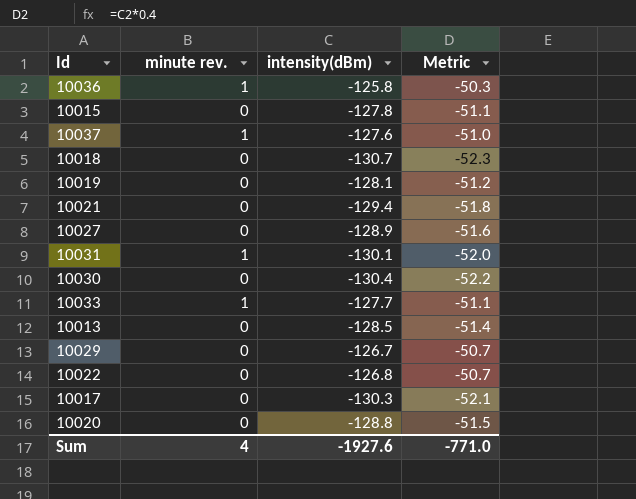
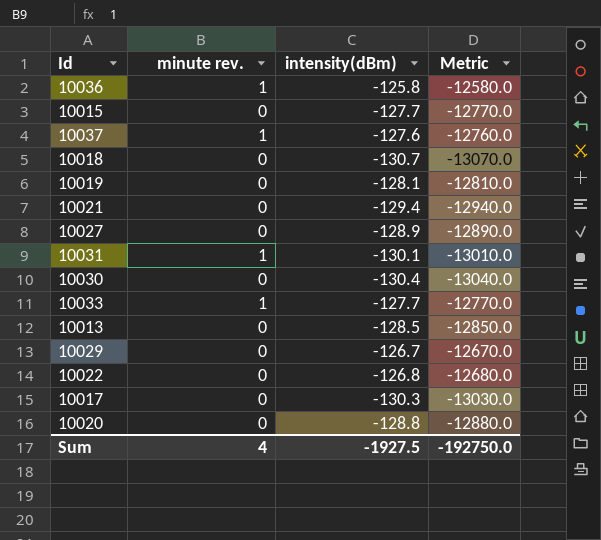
column Metric | formula: [intensity(dBm)] * 0.4 -> [intensity(dBm)] * 100
10015 | intensity(dBm): -127.8 -> -127.7
Sum | intensity(dBm): -1927.6 -> -1927.5
Sum | Metric: -771.0 -> -192750.0

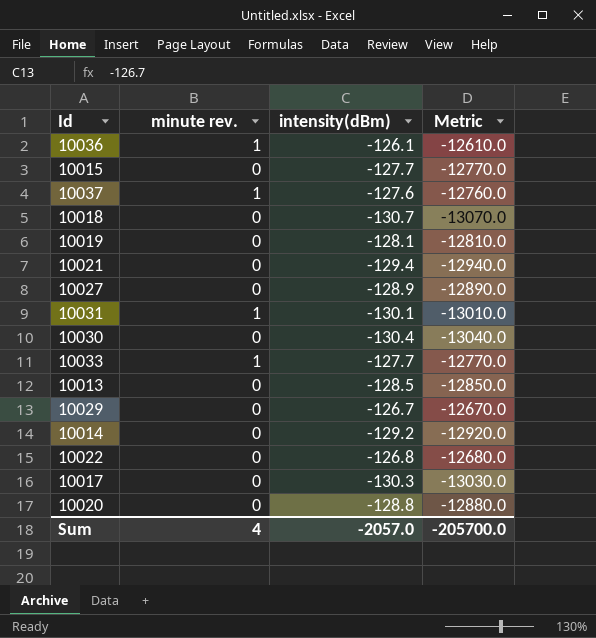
10036 | intensity(dBm): -125.8 -> -126.1
10036 | Metric: -12580.0 -> -12610.0
row 10014: none -> 0 | -129.2 | -12920.0
Sum | intensity(dBm): -1927.5 -> -2057.0
Sum | Metric: -192750.0 -> -205700.0

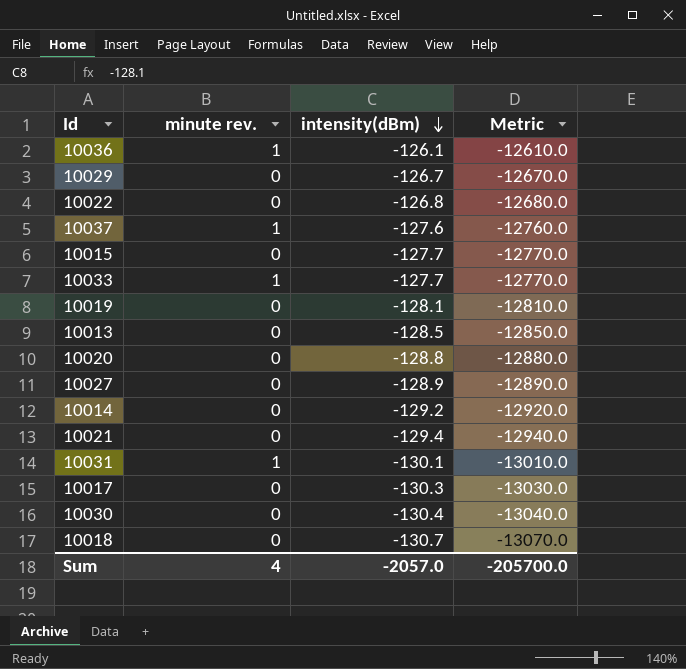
row order: none -> intensity(dBm) descending

